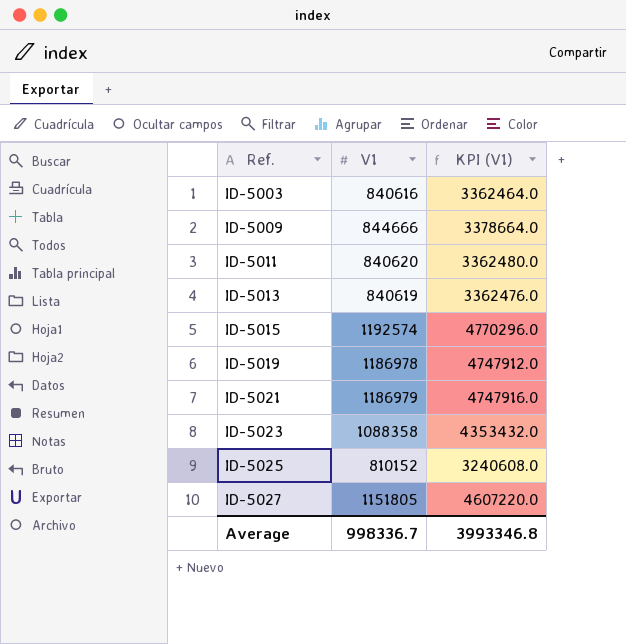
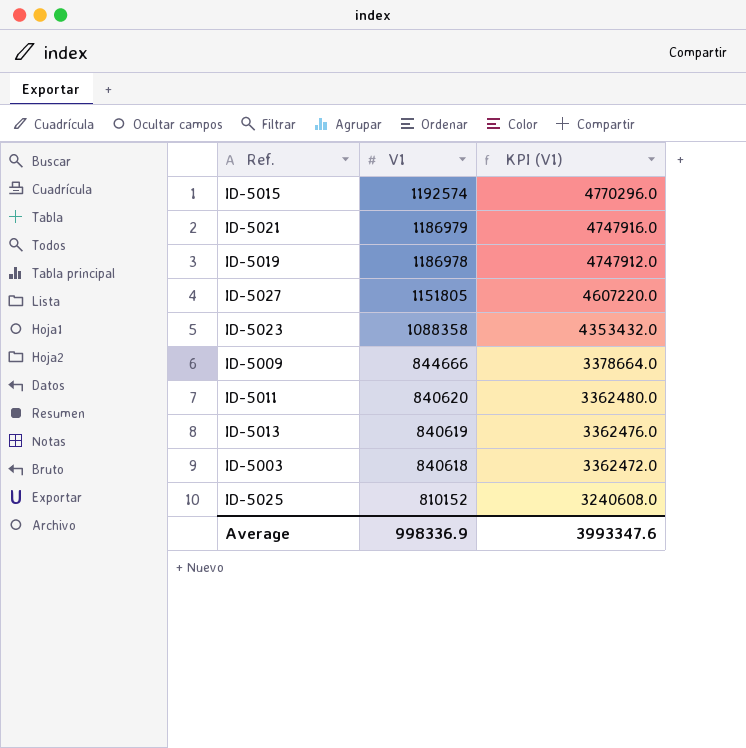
row order: Ref. ascending -> V1 descending
ID-5003 | V1: 840616 -> 840618
ID-5003 | KPI (V1): 3362464.0 -> 3362472.0
Average | V1: 998336.7 -> 998336.9
Average | KPI (V1): 3993346.8 -> 3993347.6

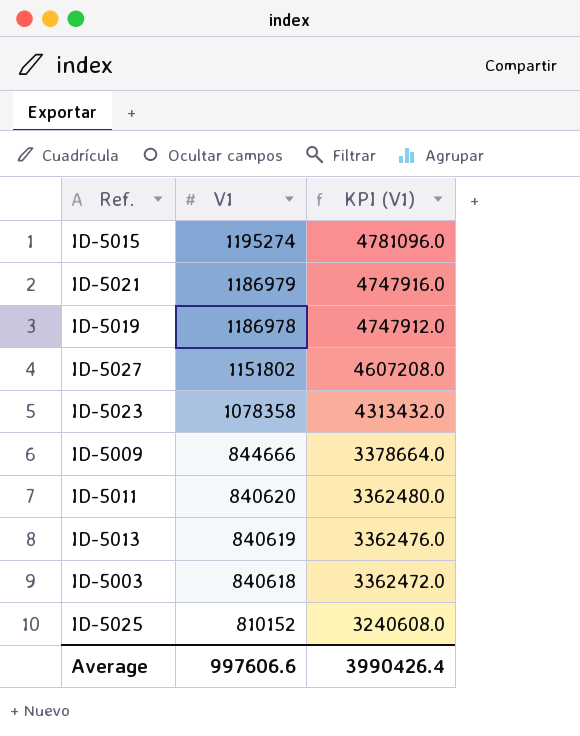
ID-5015 | V1: 1192574 -> 1195274
ID-5015 | KPI (V1): 4770296.0 -> 4781096.0
ID-5027 | V1: 1151805 -> 1151802
ID-5027 | KPI (V1): 4607220.0 -> 4607208.0
ID-5023 | V1: 1088358 -> 1078358
ID-5023 | KPI (V1): 4353432.0 -> 4313432.0
Average | V1: 998336.9 -> 997606.6
Average | KPI (V1): 3993347.6 -> 3990426.4

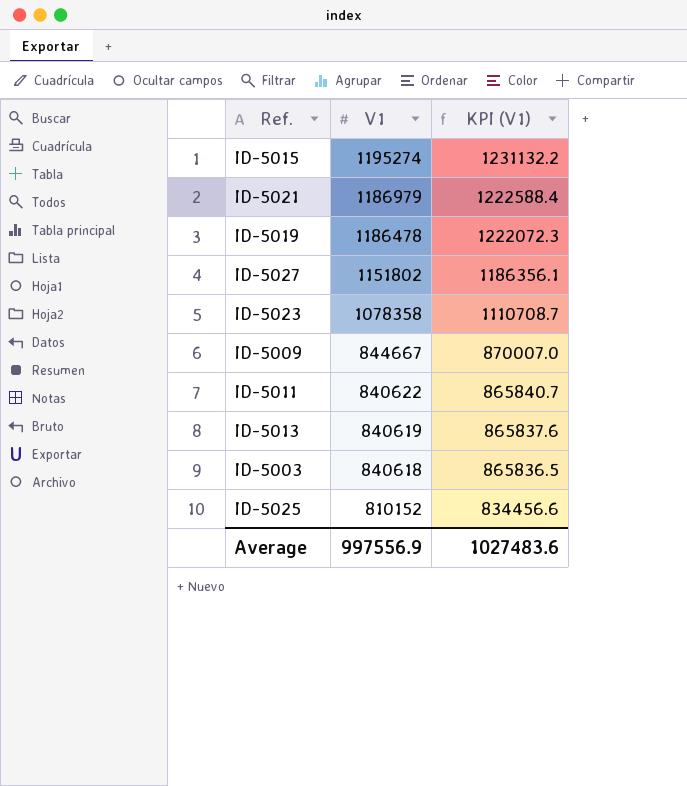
column KPI (V1) | formula: [V1] * 4 -> [V1] * 1.03
ID-5019 | V1: 1186978 -> 1186478
ID-5009 | V1: 844666 -> 844667
ID-5011 | V1: 840620 -> 840622
Average | V1: 997606.6 -> 997556.9
Average | KPI (V1): 3990426.4 -> 1027483.6

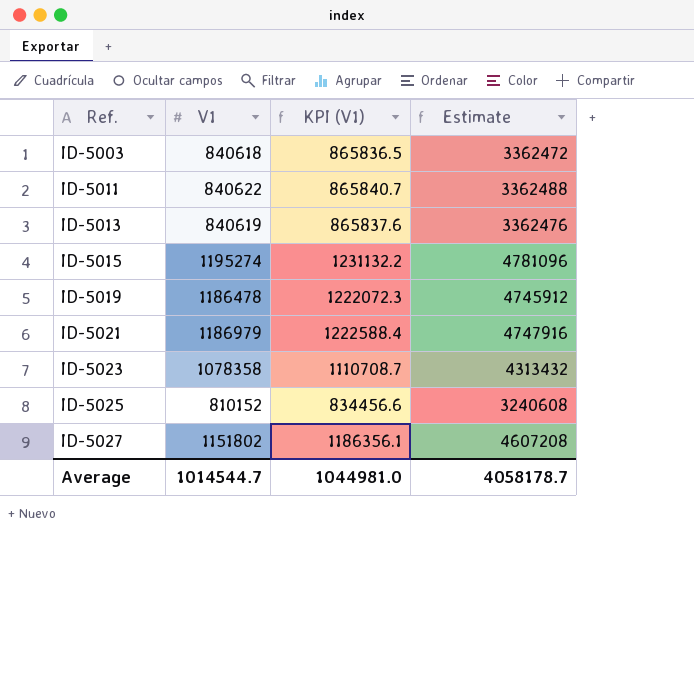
row order: V1 descending -> Ref. ascending
column Estimate | formula: none -> [V1] * 4
row ID-5009: 844667 | 870007.0 -> none
Average | V1: 997556.9 -> 1014544.7
Average | KPI (V1): 1027483.6 -> 1044981.0

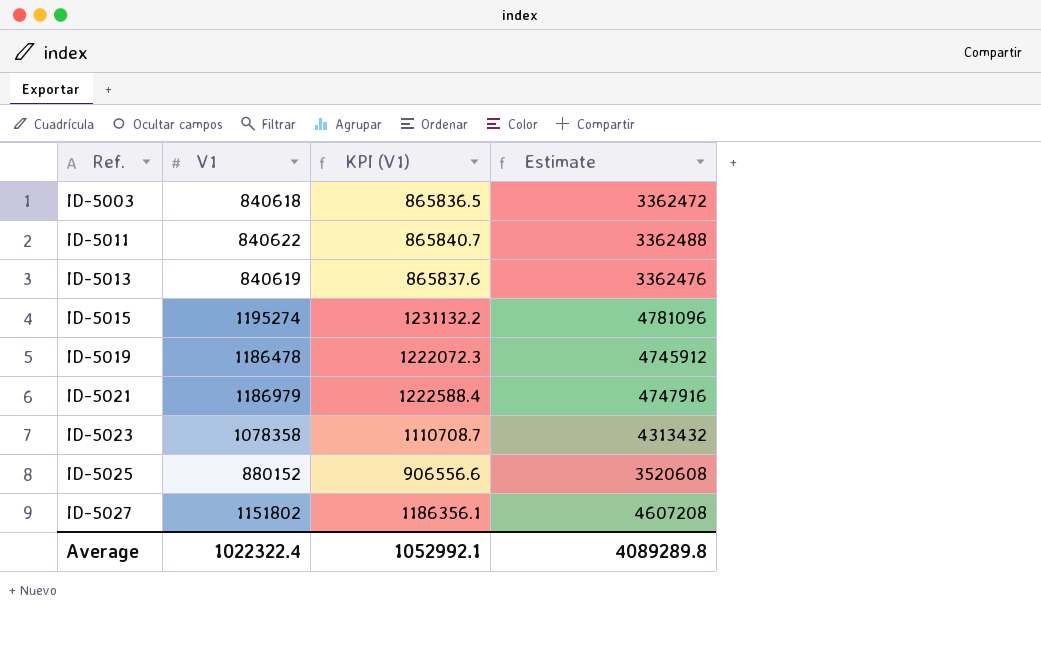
ID-5025 | V1: 810152 -> 880152
ID-5025 | KPI (V1): 834456.6 -> 906556.6
ID-5025 | Estimate: 3240608 -> 3520608
Average | V1: 1014544.7 -> 1022322.4
Average | KPI (V1): 1044981.0 -> 1052992.1
Average | Estimate: 4058178.7 -> 4089289.8

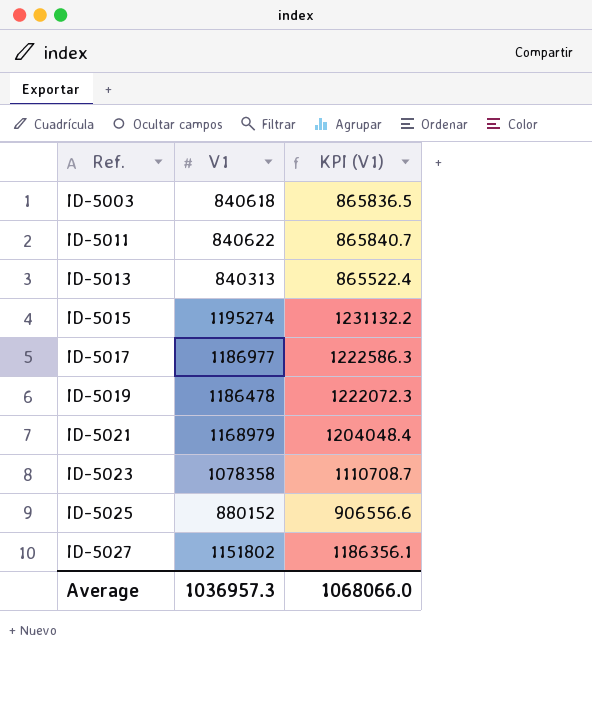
column Estimate | formula: [V1] * 4 -> none
ID-5013 | V1: 840619 -> 840313
ID-5013 | KPI (V1): 865837.6 -> 865522.4
row ID-5017: none -> 1186977 | 1222586.3
ID-5021 | V1: 1186979 -> 1168979
ID-5021 | KPI (V1): 1222588.4 -> 1204048.4
Average | V1: 1022322.4 -> 1036957.3
Average | KPI (V1): 1052992.1 -> 1068066.0

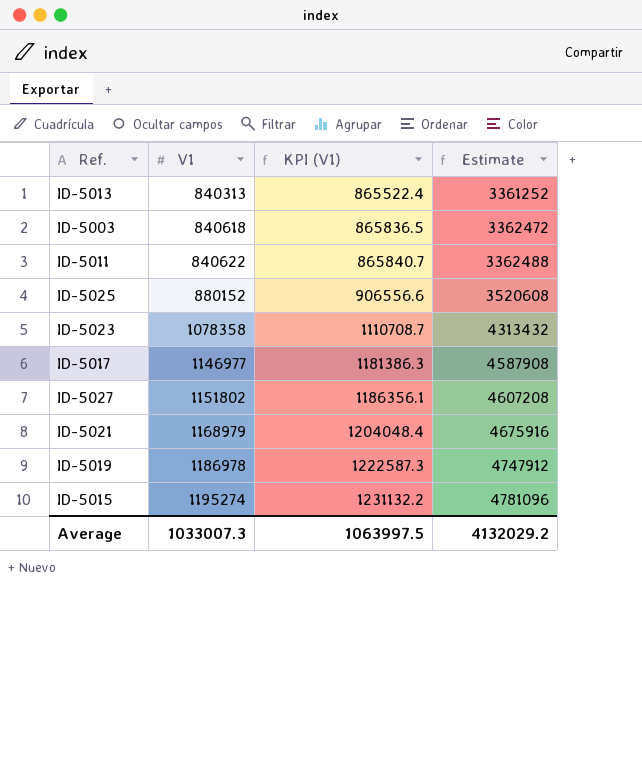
row order: Ref. ascending -> V1 ascending
column Estimate | formula: none -> [V1] * 4
ID-5017 | V1: 1186977 -> 1146977
ID-5017 | KPI (V1): 1222586.3 -> 1181386.3
ID-5019 | V1: 1186478 -> 1186978
ID-5019 | KPI (V1): 1222072.3 -> 1222587.3
Average | V1: 1036957.3 -> 1033007.3
Average | KPI (V1): 1068066.0 -> 1063997.5

